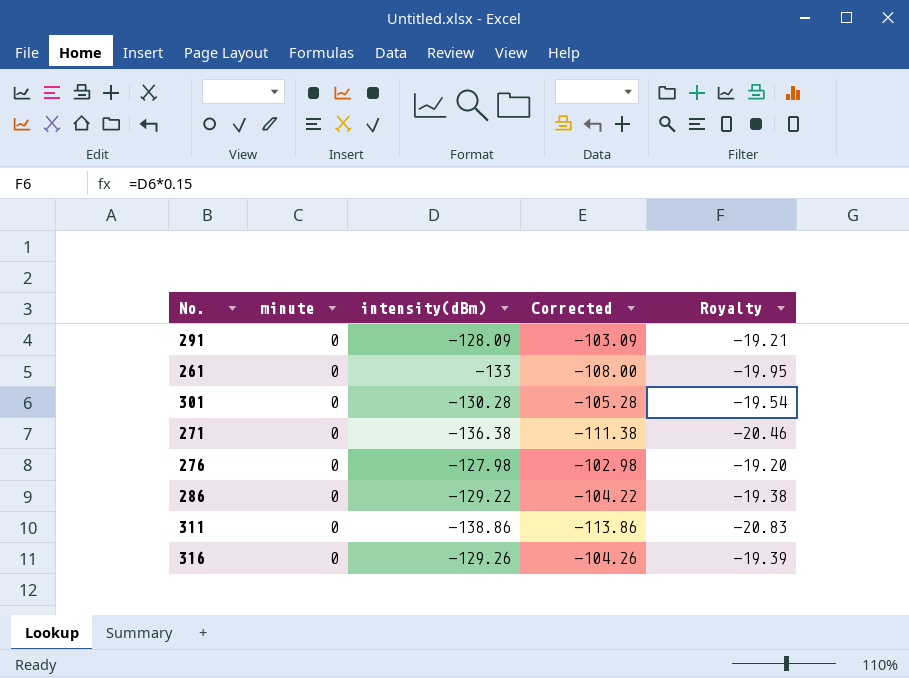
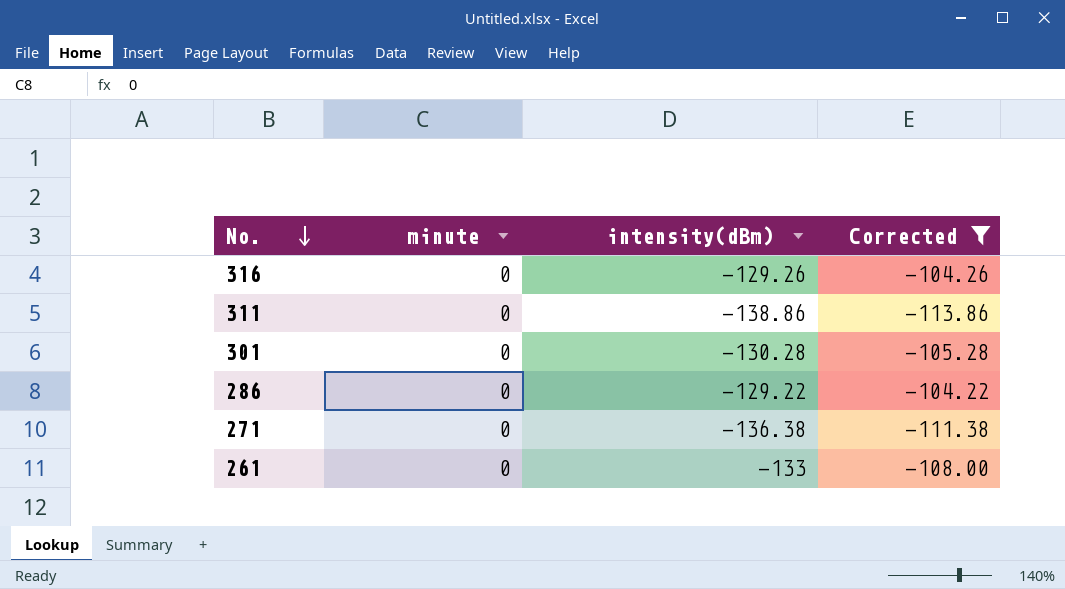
filter: none -> Corrected <= -104.22
row order: none -> No. descending
column Royalty | formula: [intensity(dBm)] * 0.15 -> none

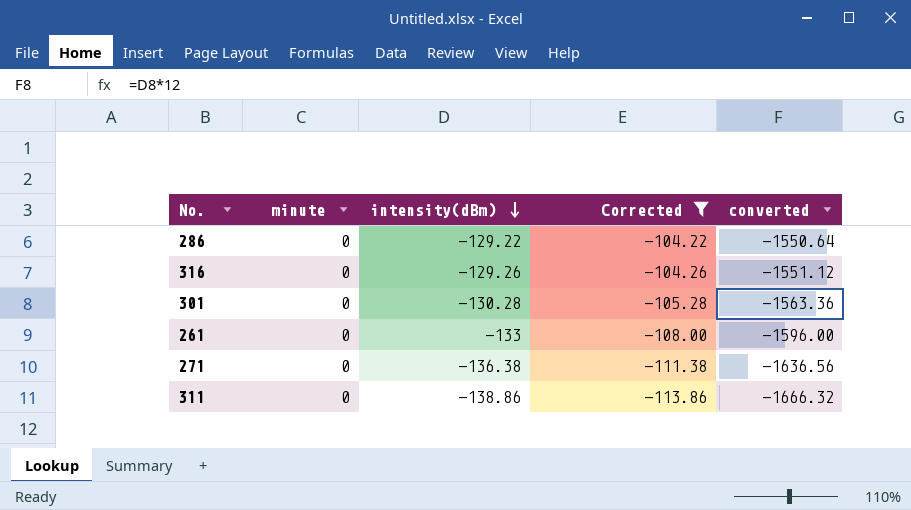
row order: No. descending -> intensity(dBm) descending
column converted | formula: none -> [intensity(dBm)] * 12

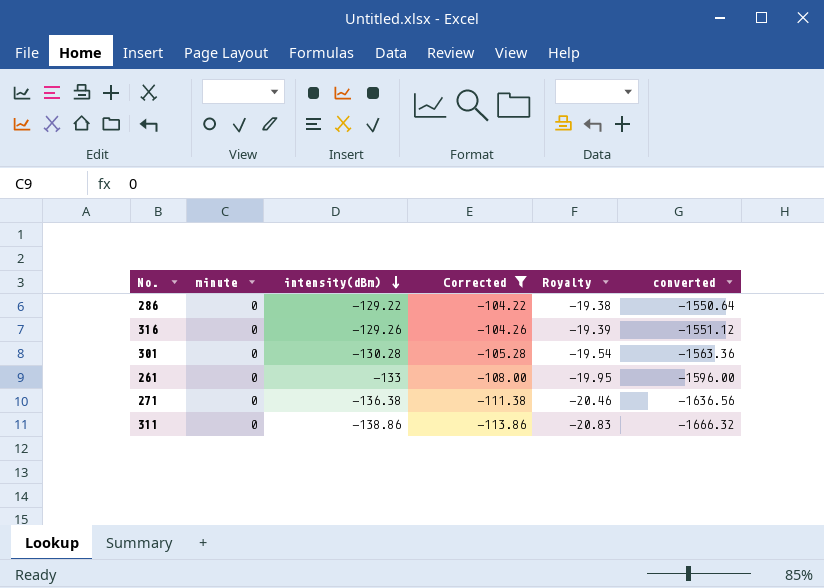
column Royalty | formula: none -> [intensity(dBm)] * 0.15

